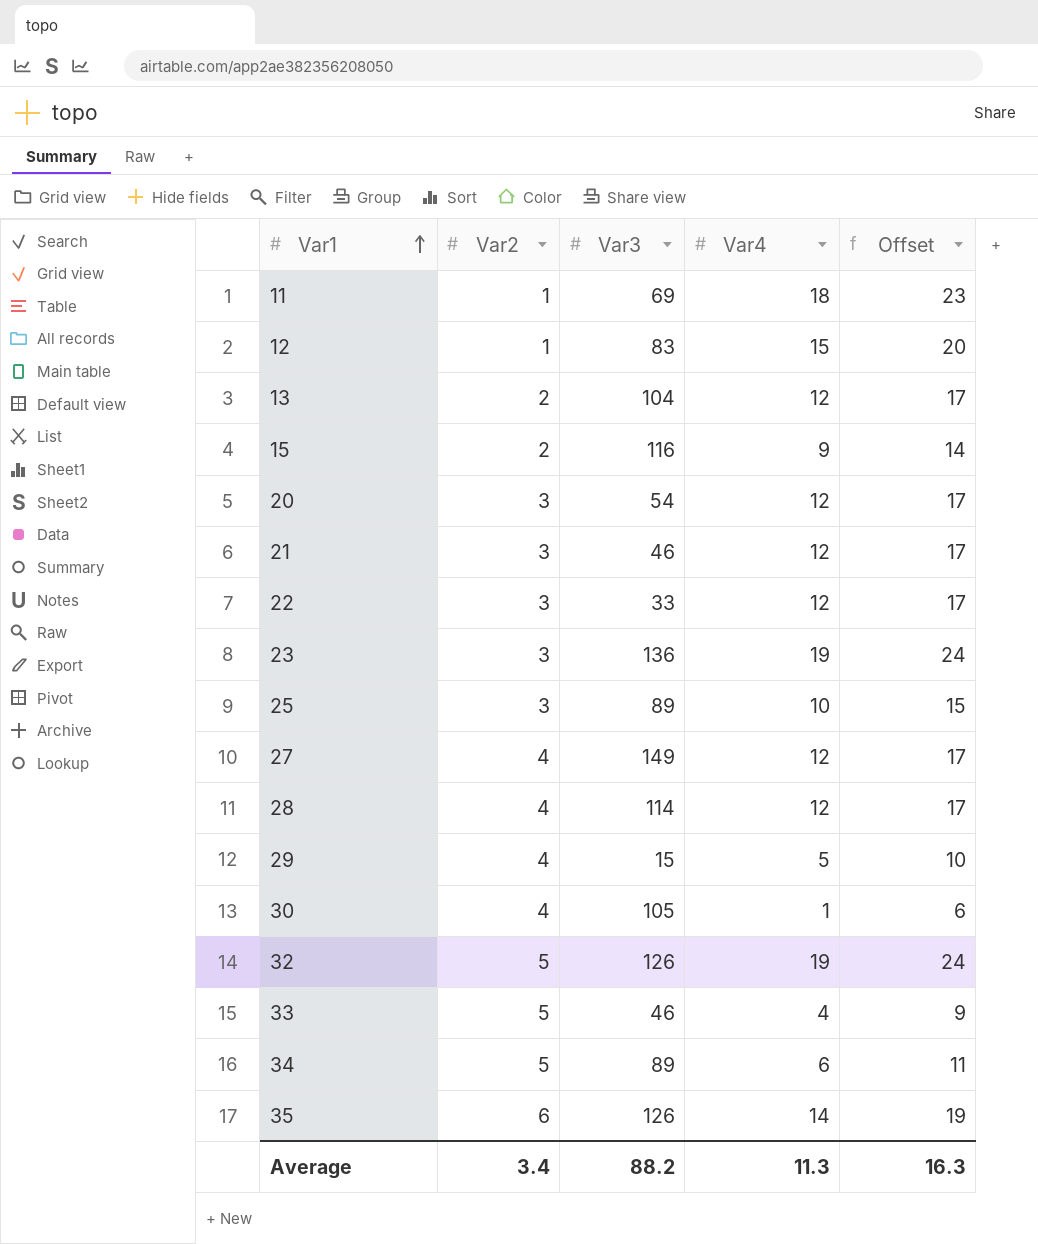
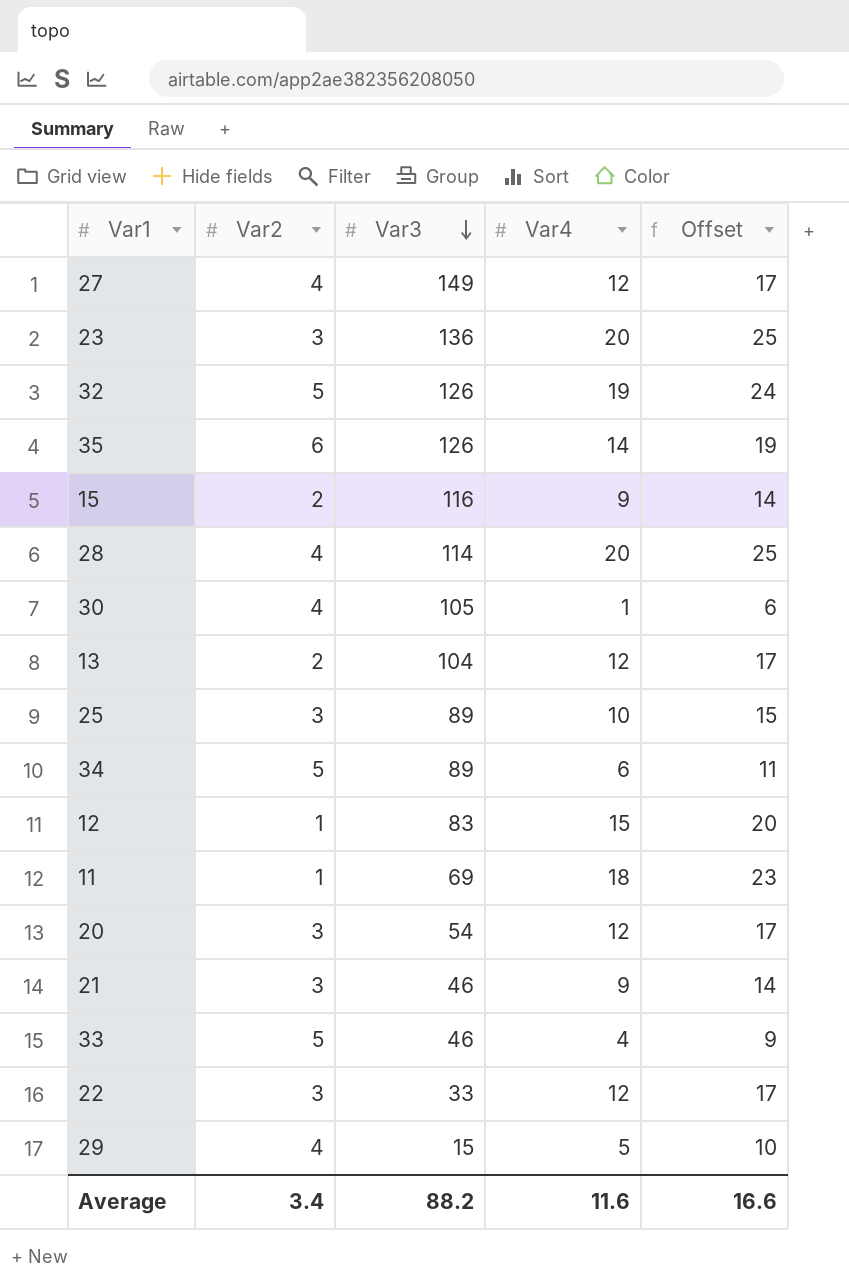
row order: Var1 ascending -> Var3 descending
23 | Var4: 19 -> 20
23 | Offset: 24 -> 25
28 | Var4: 12 -> 20
28 | Offset: 17 -> 25
21 | Var4: 12 -> 9
21 | Offset: 17 -> 14
Average | Var4: 11.3 -> 11.6
Average | Offset: 16.3 -> 16.6

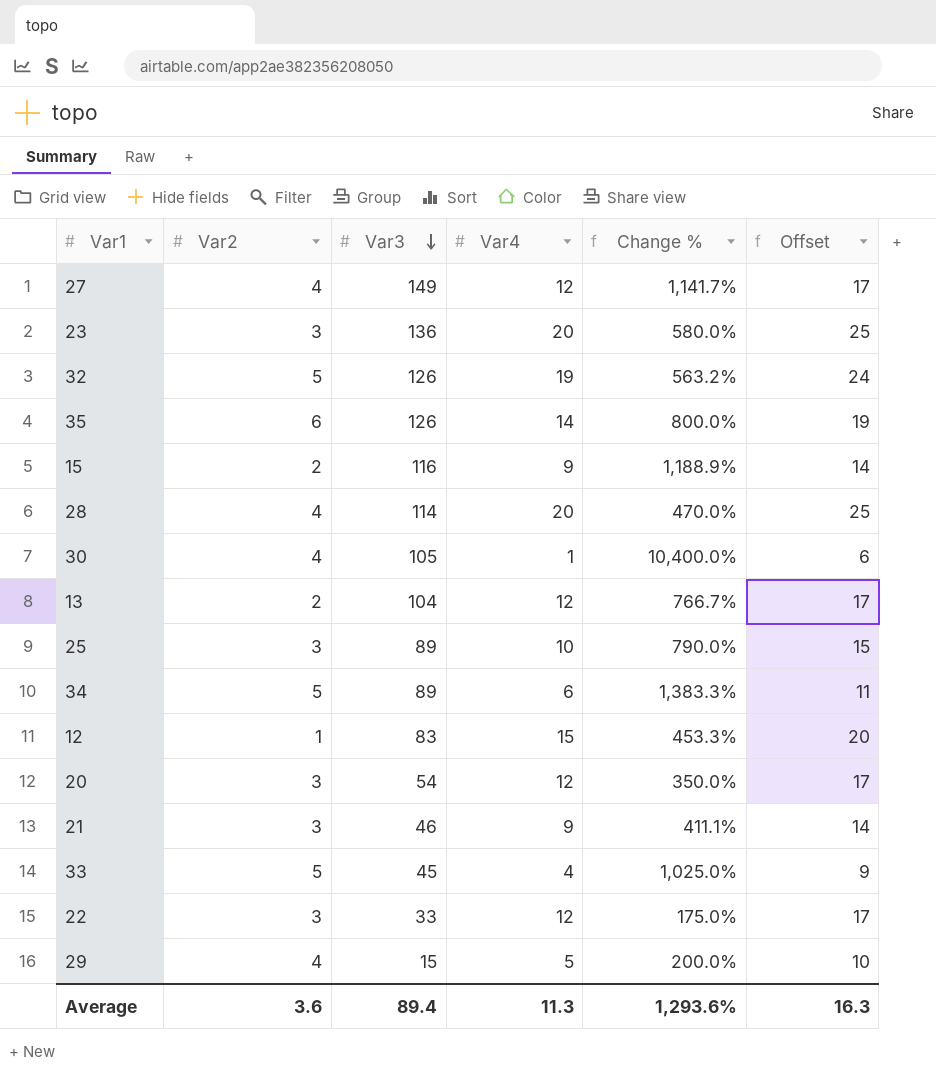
column Change % | formula: none -> ([Var3] - [Var4]) / [Var4]
row 11: 1 | 69 | 18 | 23 -> none
33 | Var3: 46 -> 45
Average | Var2: 3.4 -> 3.6
Average | Var3: 88.2 -> 89.4
Average | Var4: 11.6 -> 11.3
Average | Offset: 16.6 -> 16.3

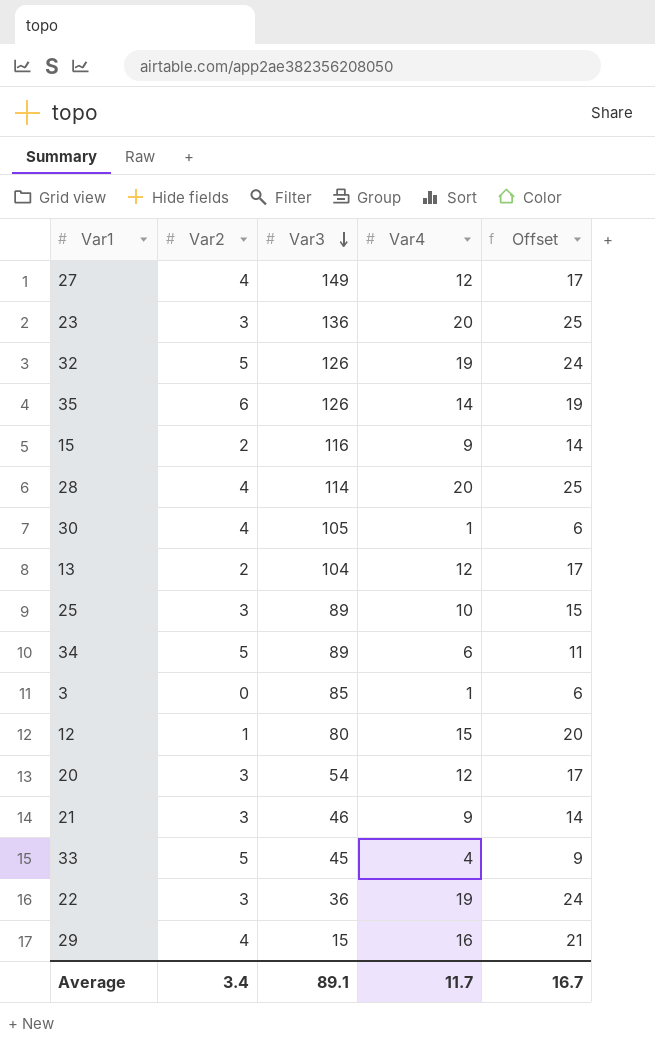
column Change % | formula: ([Var3] - [Var4]) / [Var4] -> none
row 3: none -> 0 | 85 | 1 | 6
12 | Var3: 83 -> 80
22 | Var3: 33 -> 36
22 | Var4: 12 -> 19
22 | Offset: 17 -> 24
29 | Var4: 5 -> 16
29 | Offset: 10 -> 21
Average | Var2: 3.6 -> 3.4
Average | Var3: 89.4 -> 89.1
Average | Var4: 11.3 -> 11.7
Average | Offset: 16.3 -> 16.7

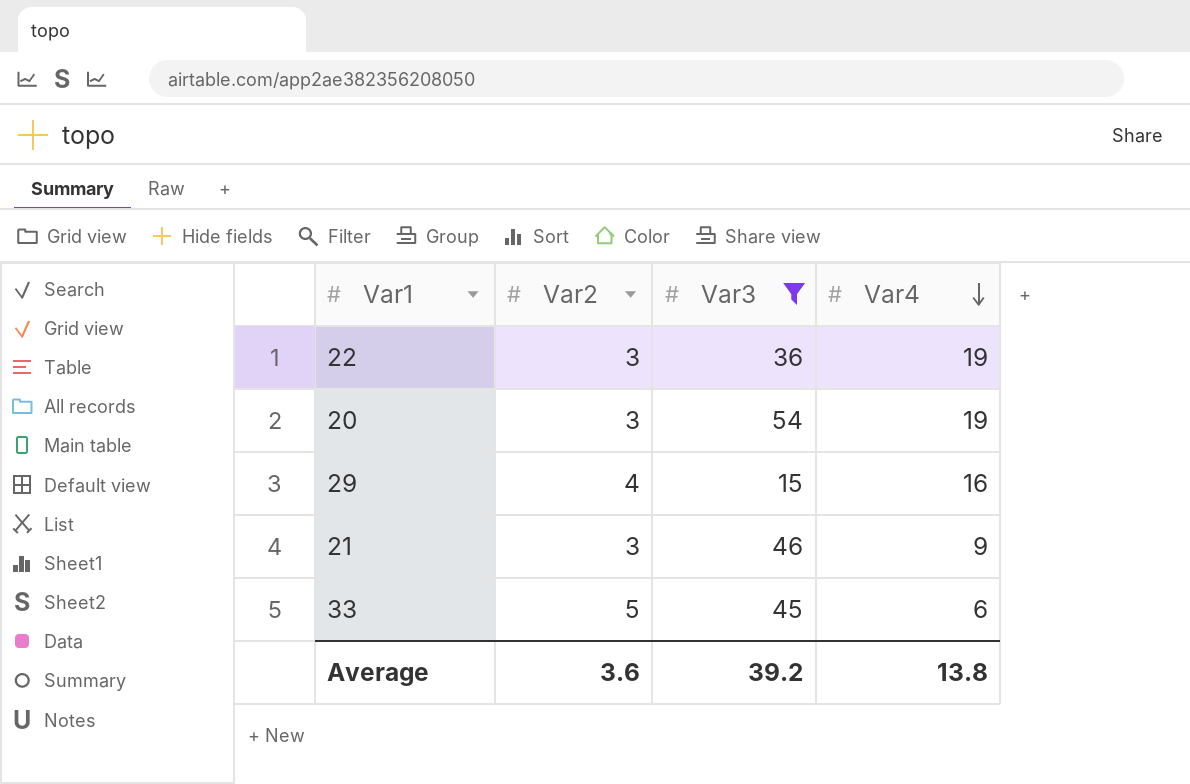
filter: none -> Var3 <= 54
row order: Var3 descending -> Var4 descending
column Offset | formula: [Var4] + 5 -> none
20 | Var4: 12 -> 19
33 | Var4: 4 -> 6
Average | Var2: 3.4 -> 3.6
Average | Var3: 89.1 -> 39.2
Average | Var4: 11.7 -> 13.8

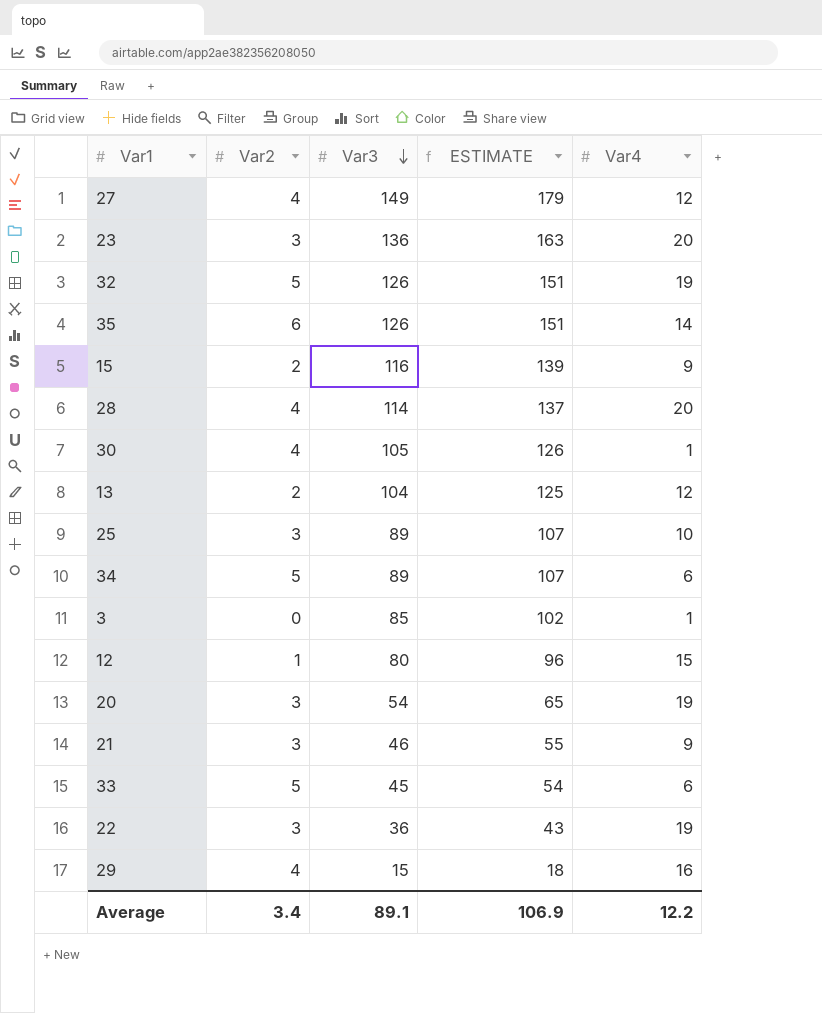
filter: Var3 <= 54 -> none
row order: Var4 descending -> Var3 descending
column ESTIMATE | formula: none -> [Var3] * 1.2
Average | Var2: 3.6 -> 3.4
Average | Var3: 39.2 -> 89.1
Average | Var4: 13.8 -> 12.2

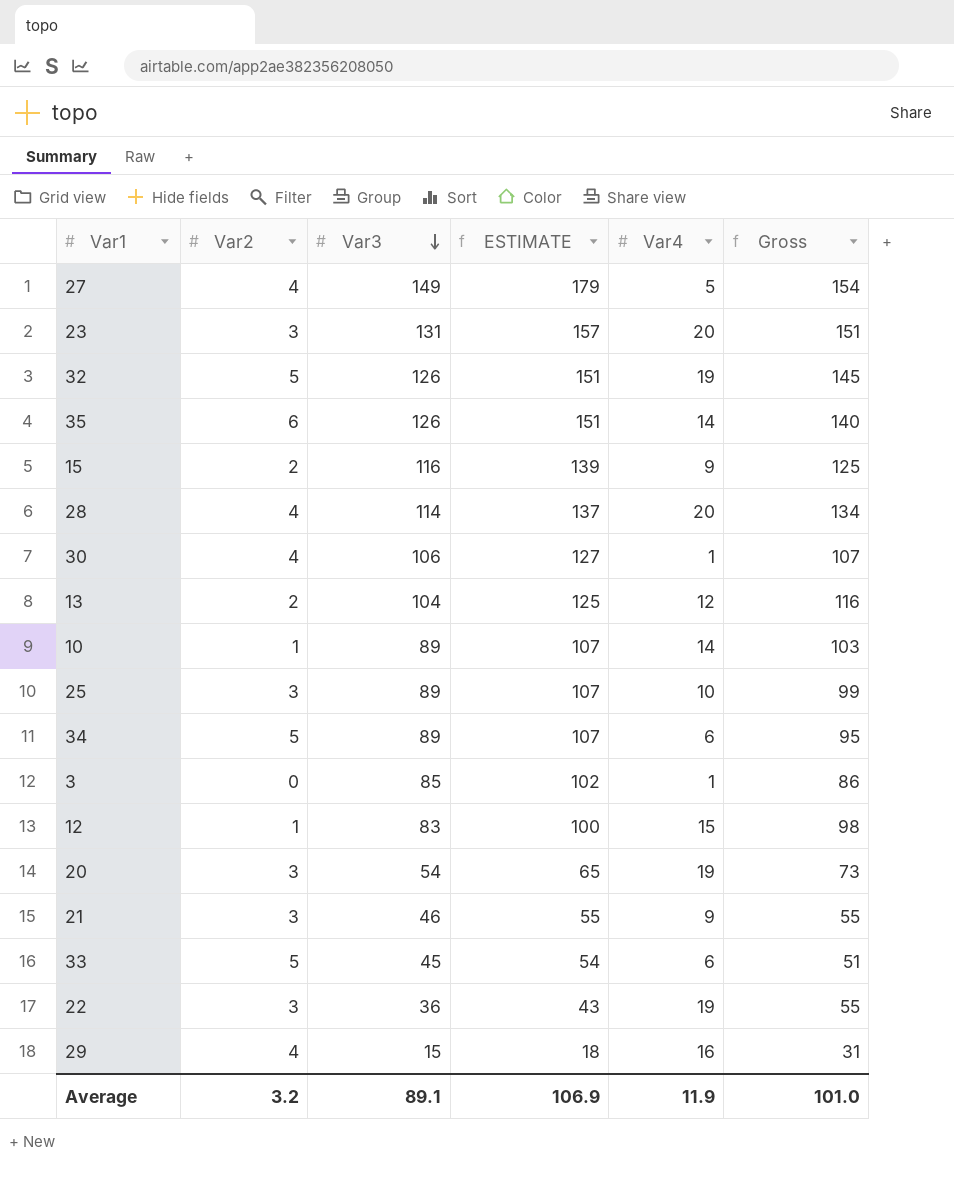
column Gross | formula: none -> [Var3] + [Var4]
27 | Var4: 12 -> 5
23 | Var3: 136 -> 131
23 | ESTIMATE: 163 -> 157
30 | Var3: 105 -> 106
30 | ESTIMATE: 126 -> 127
row 10: none -> 1 | 89 | 107 | 14 | 103
12 | Var3: 80 -> 83
12 | ESTIMATE: 96 -> 100
Average | Var2: 3.4 -> 3.2
Average | Var4: 12.2 -> 11.9

